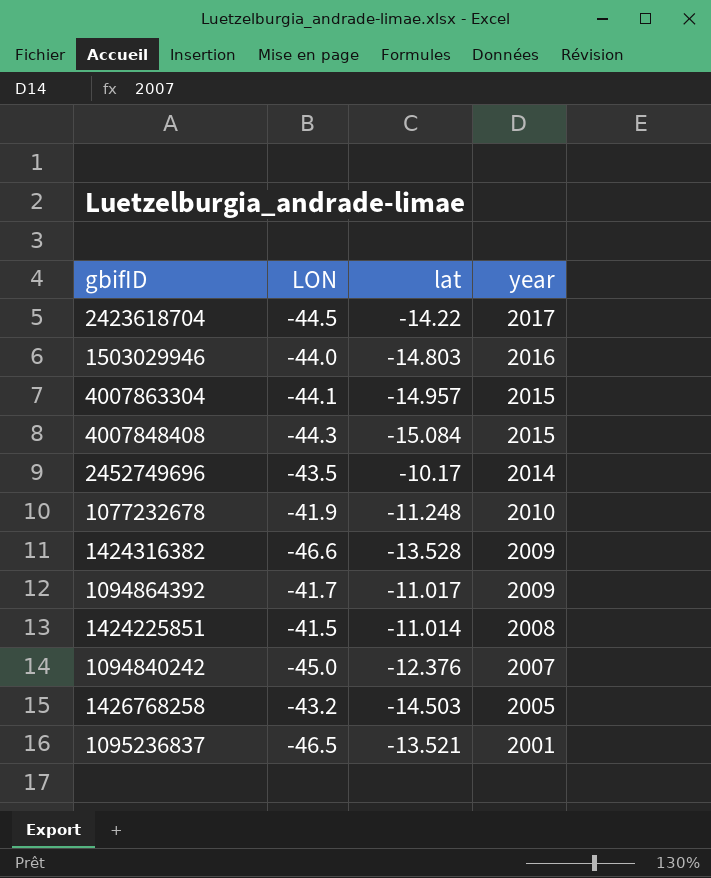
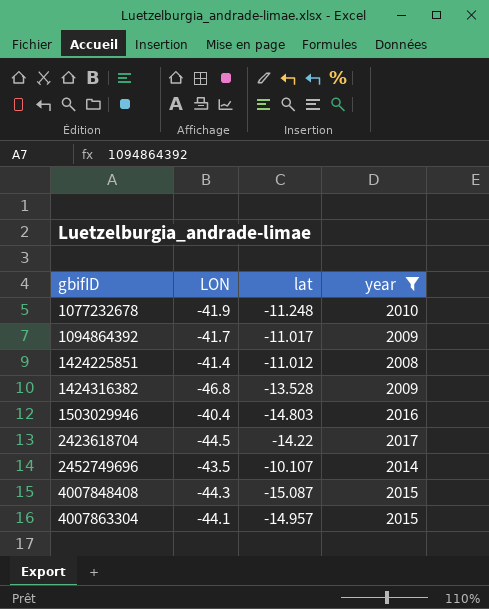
filter: none -> year >= 2008
row order: year descending -> gbifID ascending
1424225851 | LON: -41.5 -> -41.4
1424225851 | lat: -11.014 -> -11.012
1424316382 | LON: -46.6 -> -46.8
1503029946 | LON: -44.0 -> -40.4
2452749696 | lat: -10.17 -> -10.107
4007848408 | lat: -15.084 -> -15.087

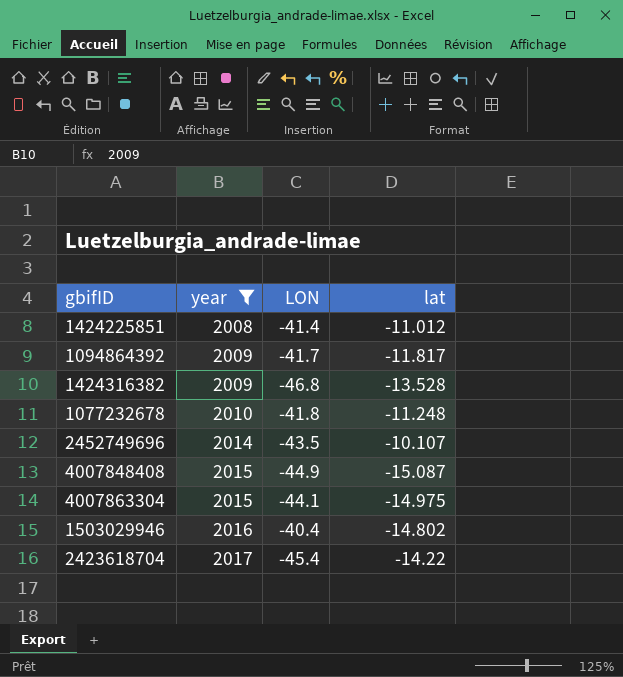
row order: gbifID ascending -> year ascending
column year | position: 4 -> 2
1094864392 | lat: -11.017 -> -11.817
1077232678 | LON: -41.9 -> -41.8
4007848408 | LON: -44.3 -> -44.9
4007863304 | lat: -14.957 -> -14.975
1503029946 | lat: -14.803 -> -14.802
2423618704 | LON: -44.5 -> -45.4

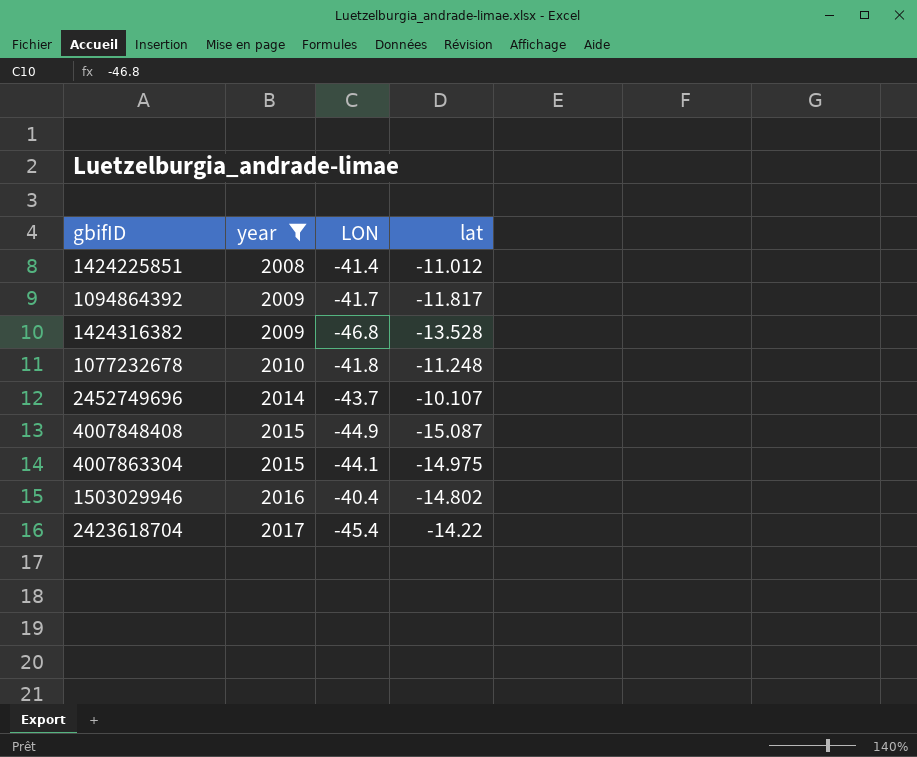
2452749696 | LON: -43.5 -> -43.7

